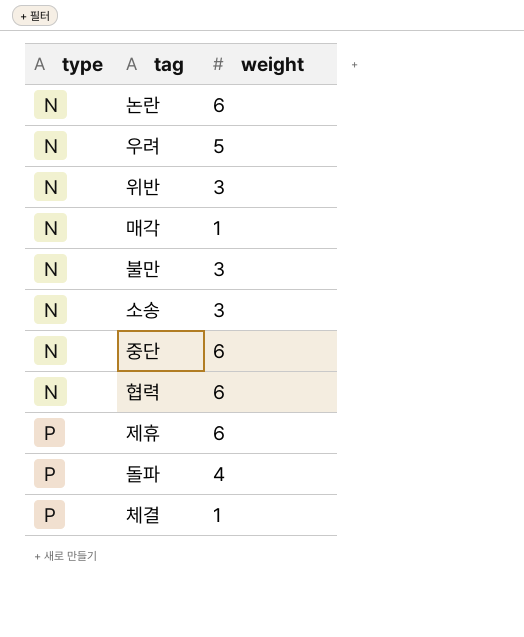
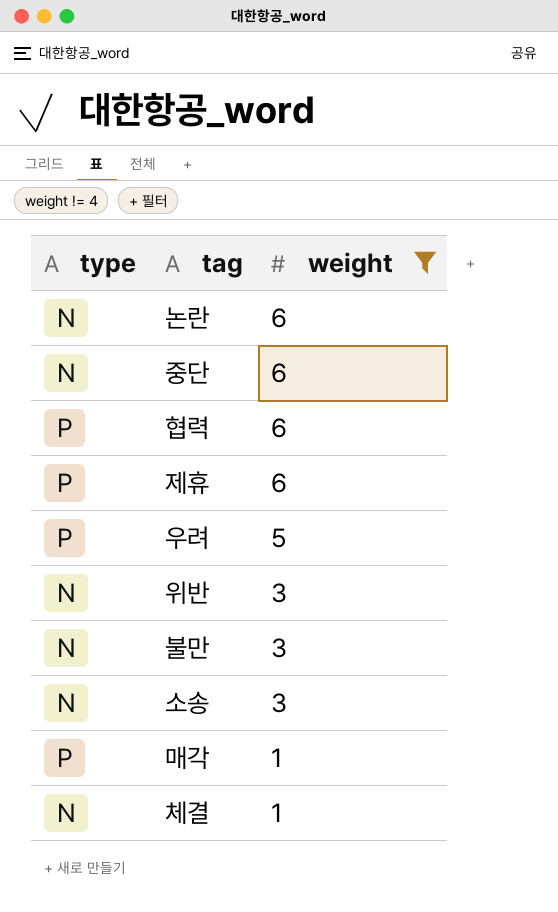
filter: none -> weight != 4
row order: type ascending -> weight descending
협력 | type: N -> P
우려 | type: N -> P
매각 | type: N -> P
체결 | type: P -> N

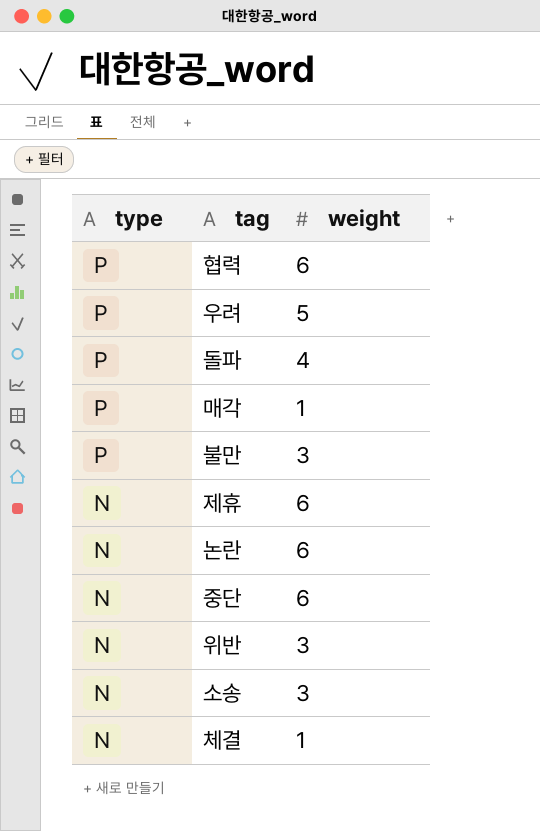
filter: weight != 4 -> none
row order: weight descending -> type descending
불만 | type: N -> P
제휴 | type: P -> N

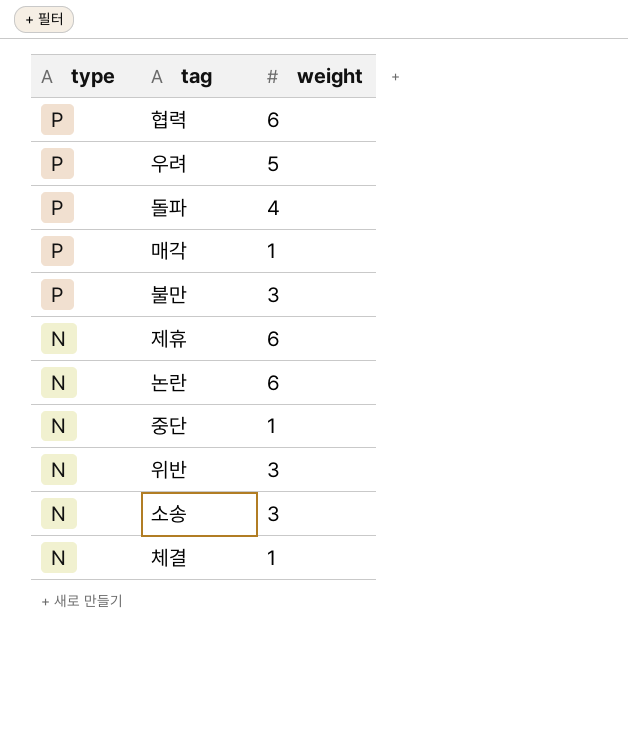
중단 | weight: 6 -> 1

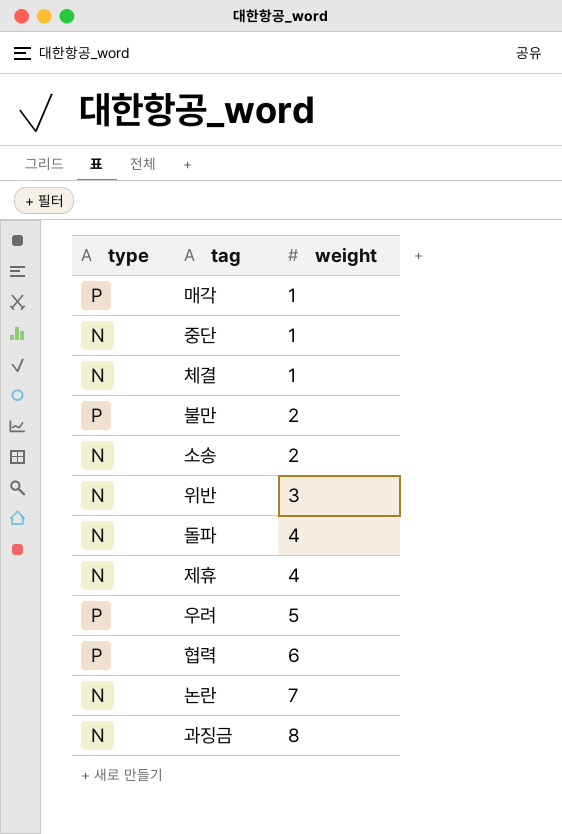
row order: type descending -> weight ascending
불만 | weight: 3 -> 2
소송 | weight: 3 -> 2
돌파 | type: P -> N
제휴 | weight: 6 -> 4
논란 | weight: 6 -> 7
row 과징금: none -> N | 8

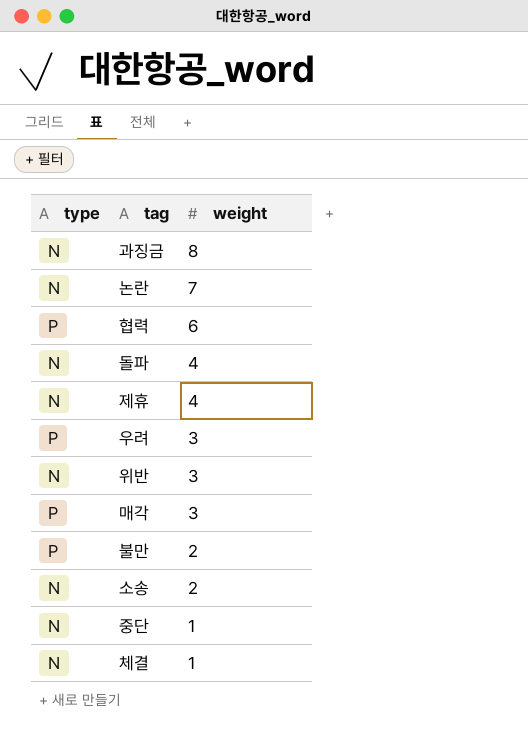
row order: weight ascending -> weight descending
우려 | weight: 5 -> 3
매각 | weight: 1 -> 3

